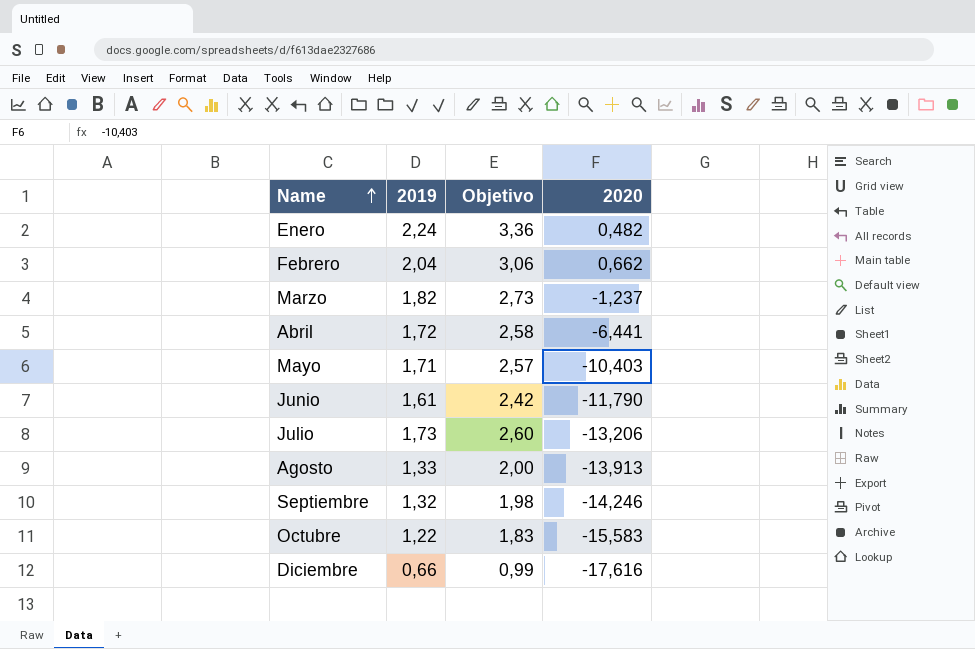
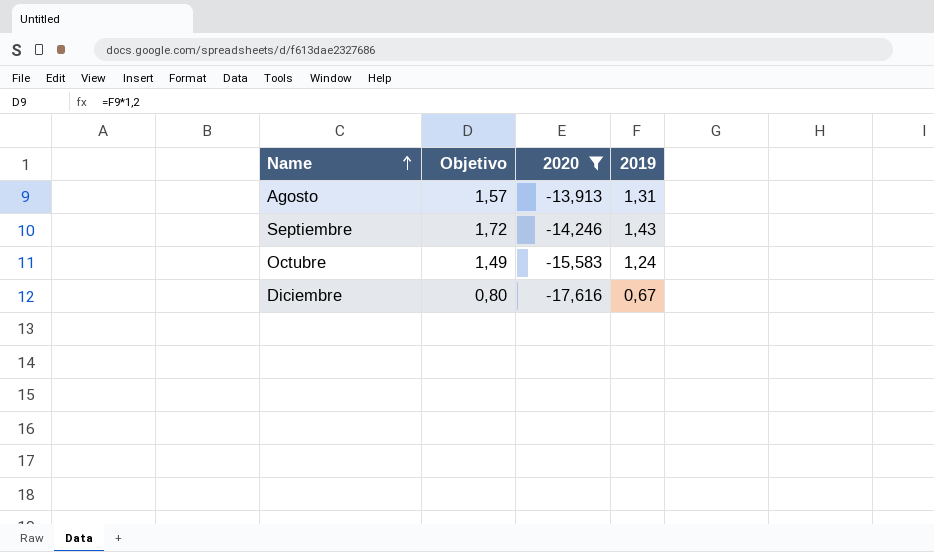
filter: none -> 2020 <= -13,913
column Objetivo | formula: [2019] * 1,5 -> [2019] * 1,2
column 2019 | position: 2 -> 4
Agosto | 2019: 1,33 -> 1,31
Septiembre | 2019: 1,32 -> 1,43
Octubre | 2019: 1,22 -> 1,24
Diciembre | 2019: 0,66 -> 0,67

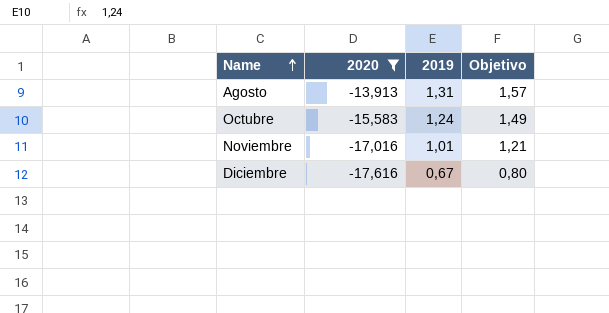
column Objetivo | position: 2 -> 4
row Septiembre: 1,72 | -14,246 | 1,43 -> none
row Noviembre: none -> -17,016 | 1,01 | 1,21

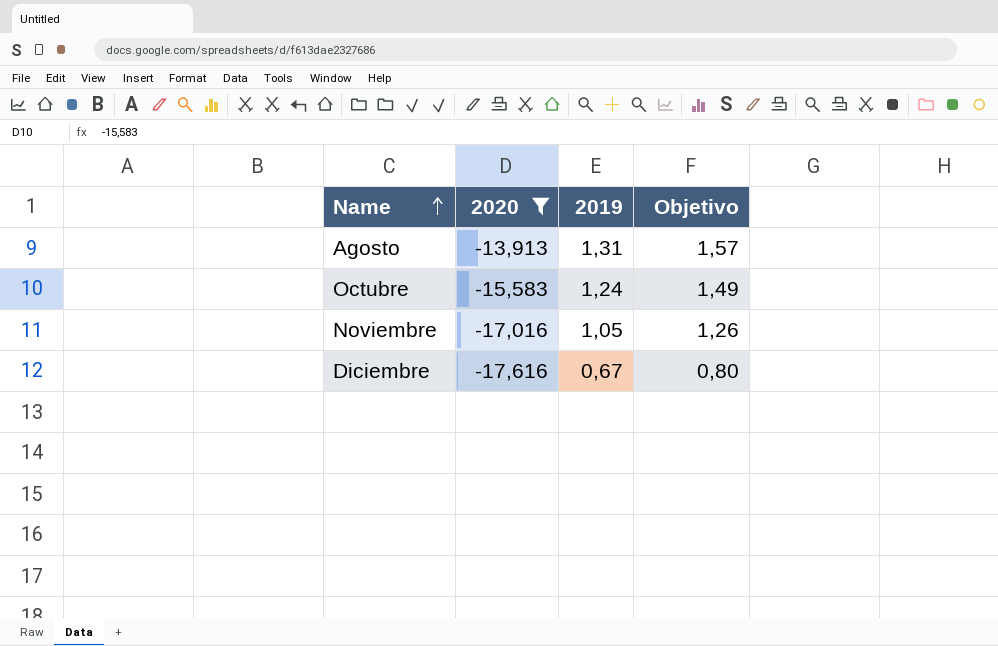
Noviembre | 2019: 1,01 -> 1,05
Noviembre | Objetivo: 1,21 -> 1,26

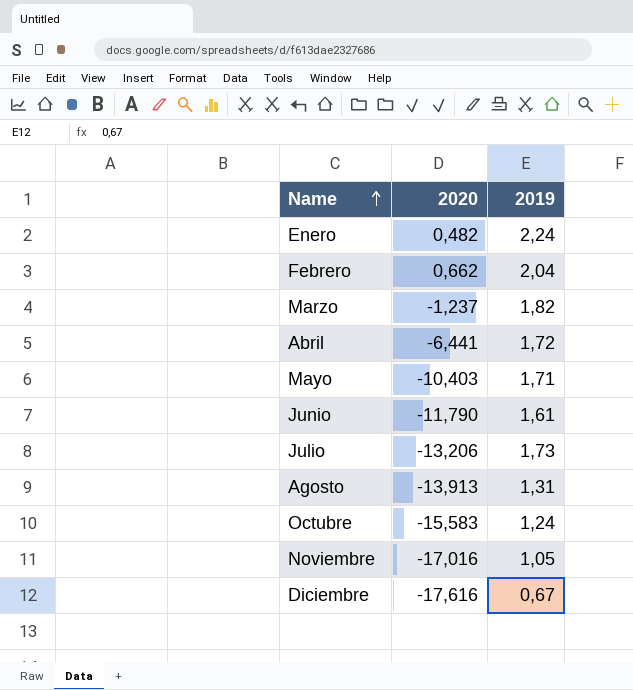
filter: 2020 <= -13,913 -> none
column Objetivo | formula: [2019] * 1,2 -> none

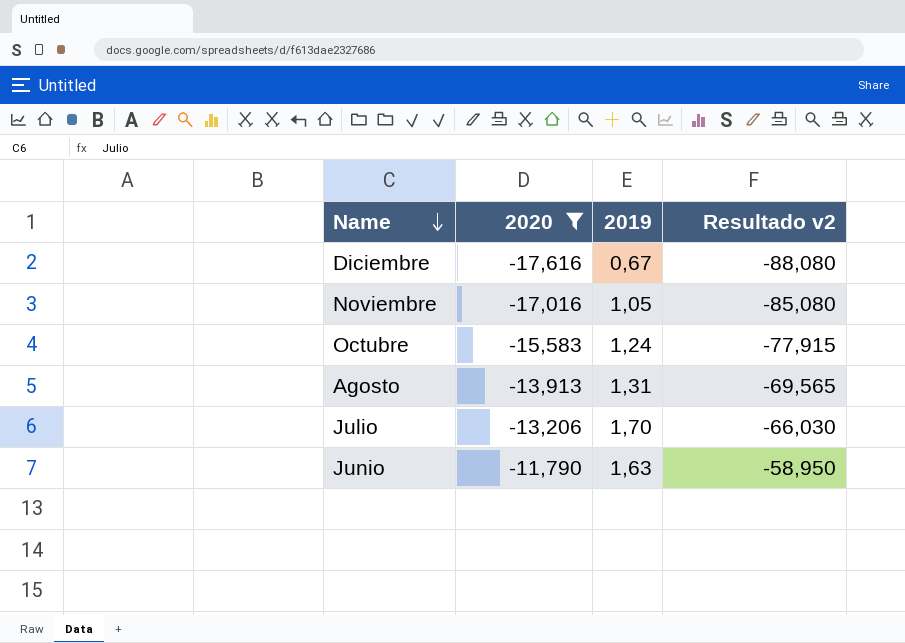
filter: none -> 2020 <= -11,790
row order: Name ascending -> Name descending
column Resultado v2 | formula: none -> [2020] * 5
Julio | 2019: 1,73 -> 1,70
Junio | 2019: 1,61 -> 1,63

